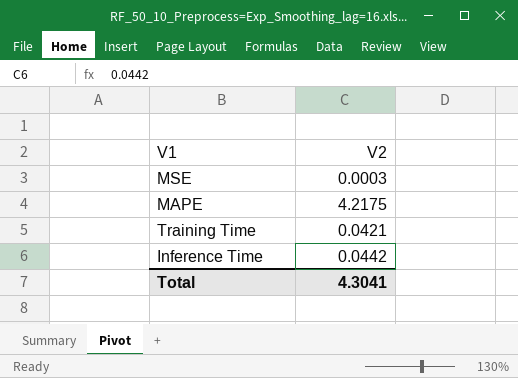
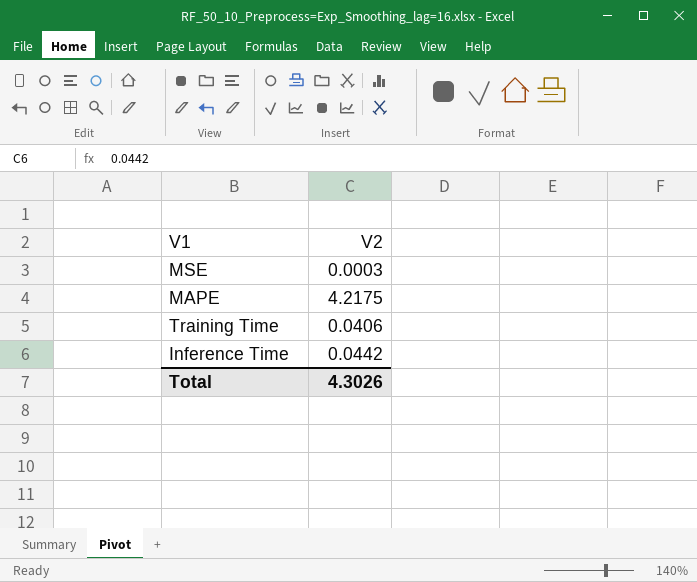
Training Time | V2: 0.0421 -> 0.0406
Total | V2: 4.3041 -> 4.3026

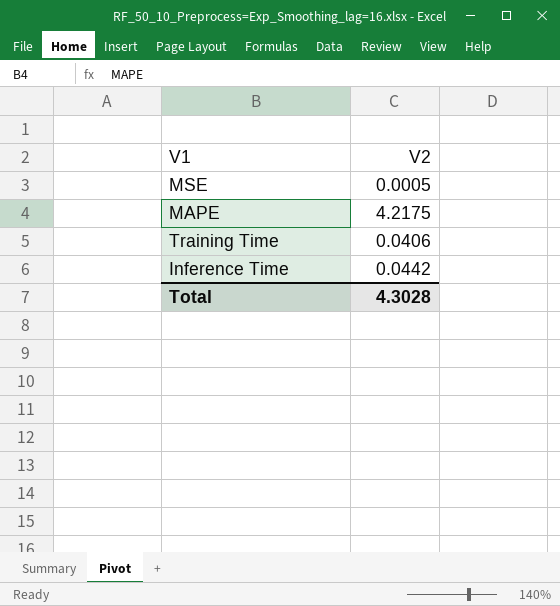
MSE | V2: 0.0003 -> 0.0005
Total | V2: 4.3026 -> 4.3028

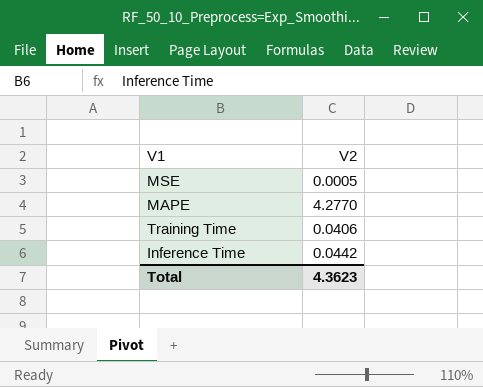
MAPE | V2: 4.2175 -> 4.2770
Total | V2: 4.3028 -> 4.3623

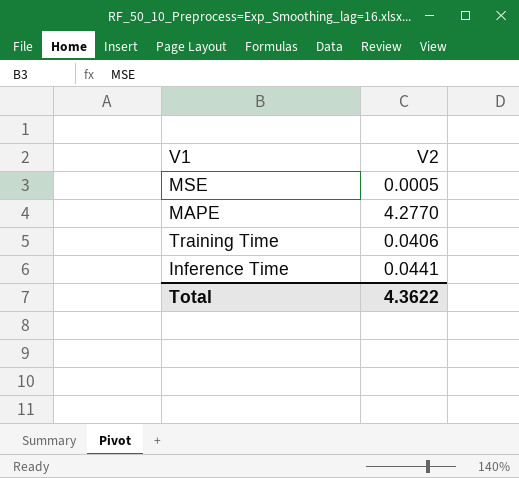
Inference Time | V2: 0.0442 -> 0.0441
Total | V2: 4.3623 -> 4.3622

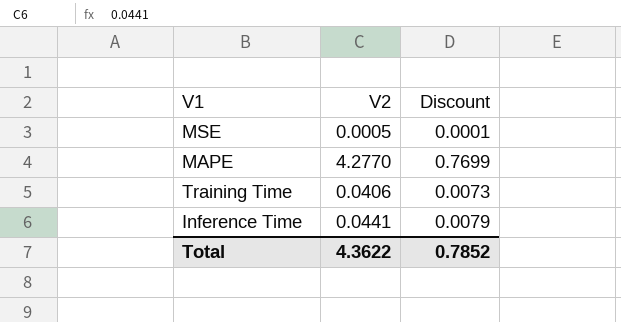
column Discount | formula: none -> [V2] * 0.18

